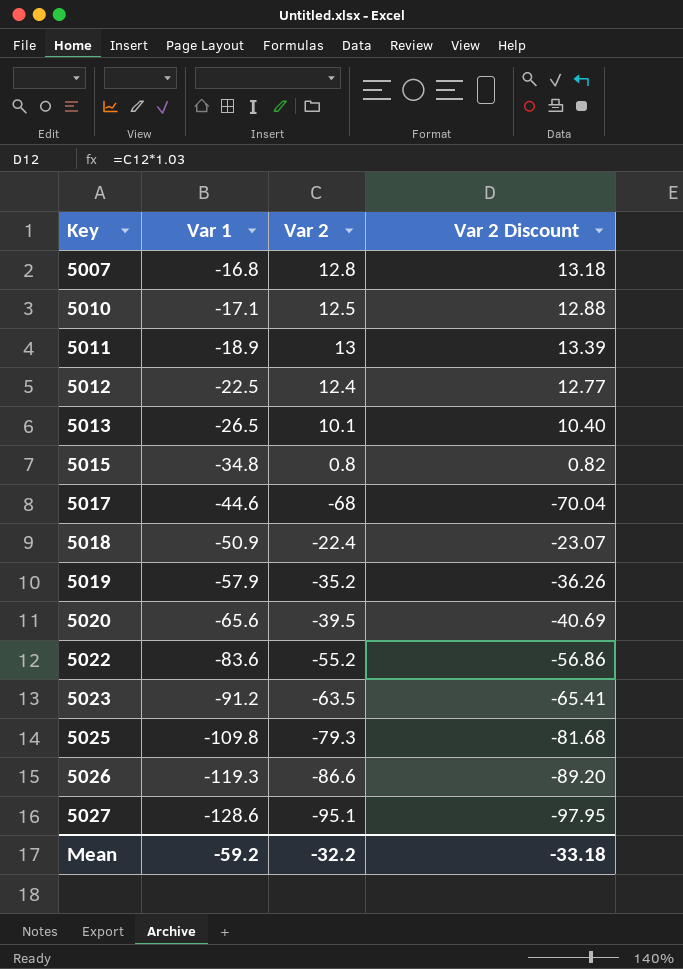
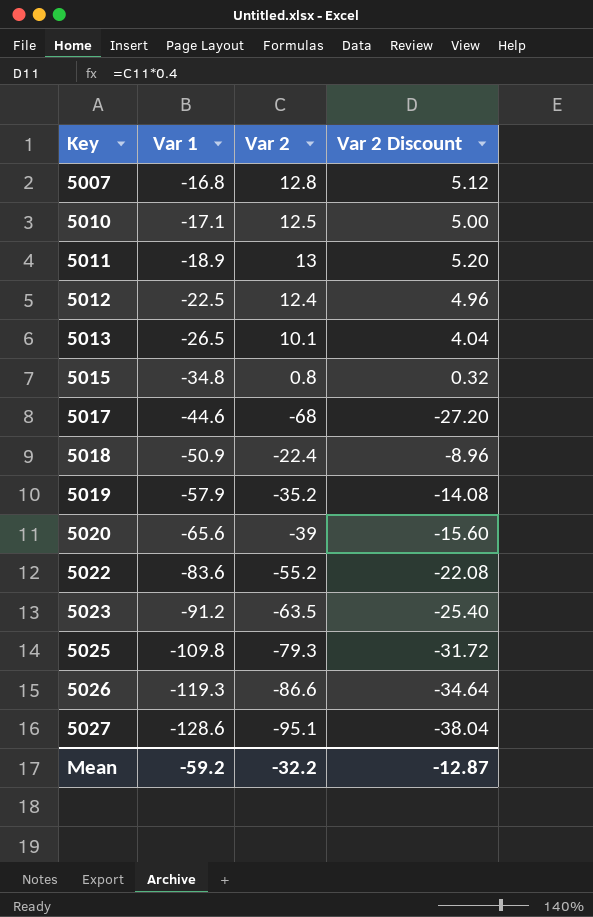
column Var 2 Discount | formula: [Var 2] * 1.03 -> [Var 2] * 0.4
5020 | Var 2: -39.5 -> -39
Mean | Var 2 Discount: -33.18 -> -12.87

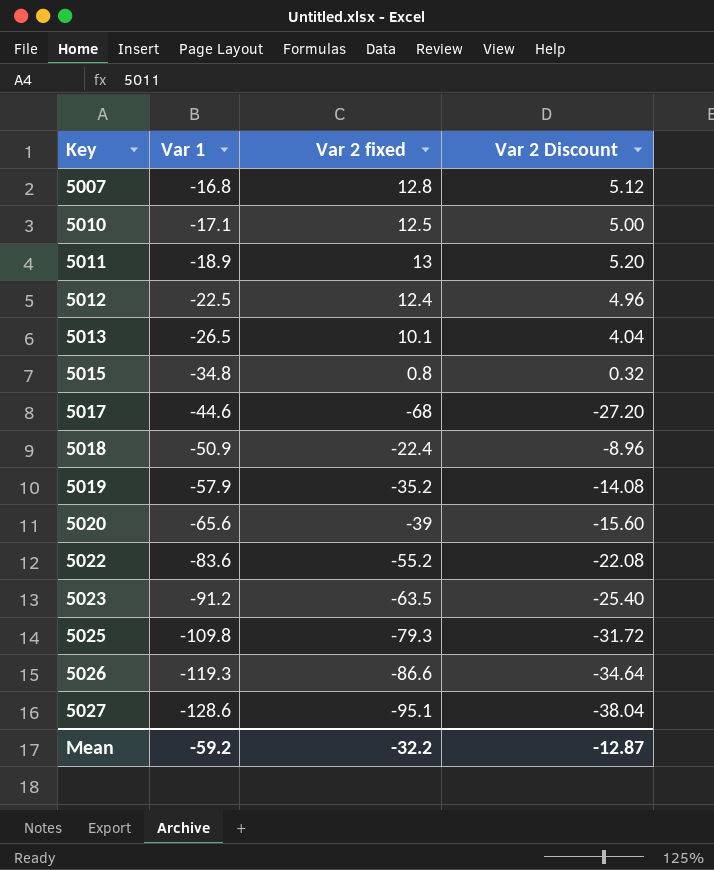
column name: Var 2 -> Var 2 fixed

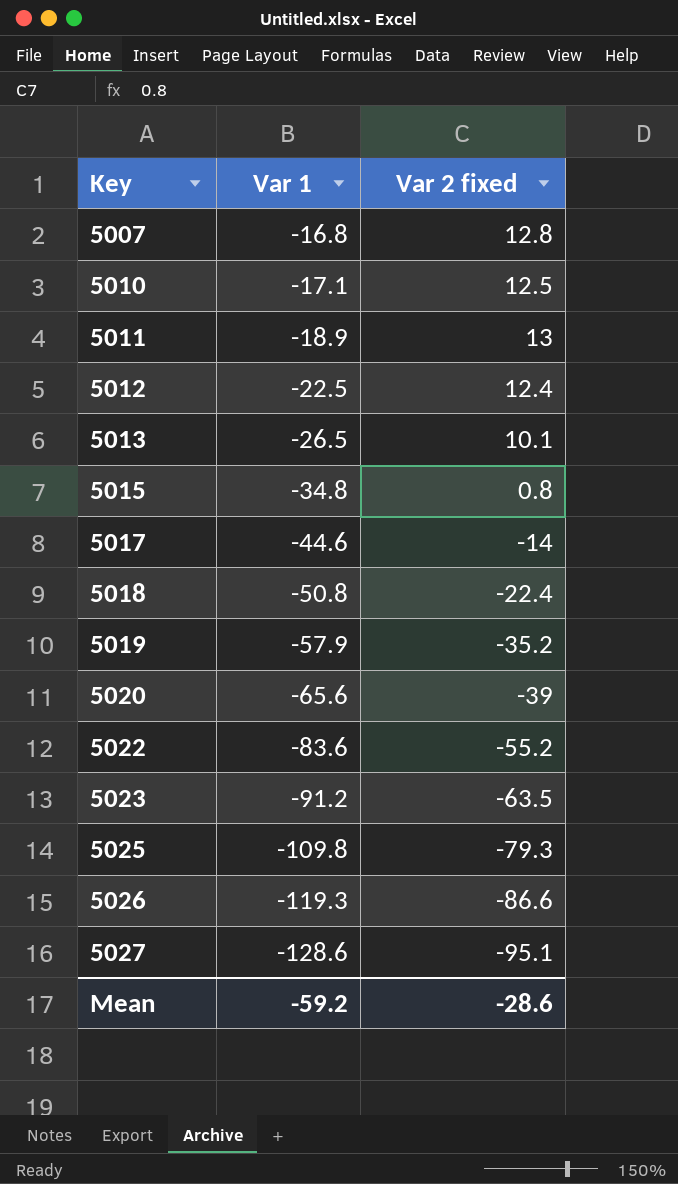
column Var 2 Discount | formula: [Var 2 fixed] * 0.4 -> none
5017 | Var 2 fixed: -68 -> -14
5018 | Var 1: -50.9 -> -50.8
Mean | Var 2 fixed: -32.2 -> -28.6

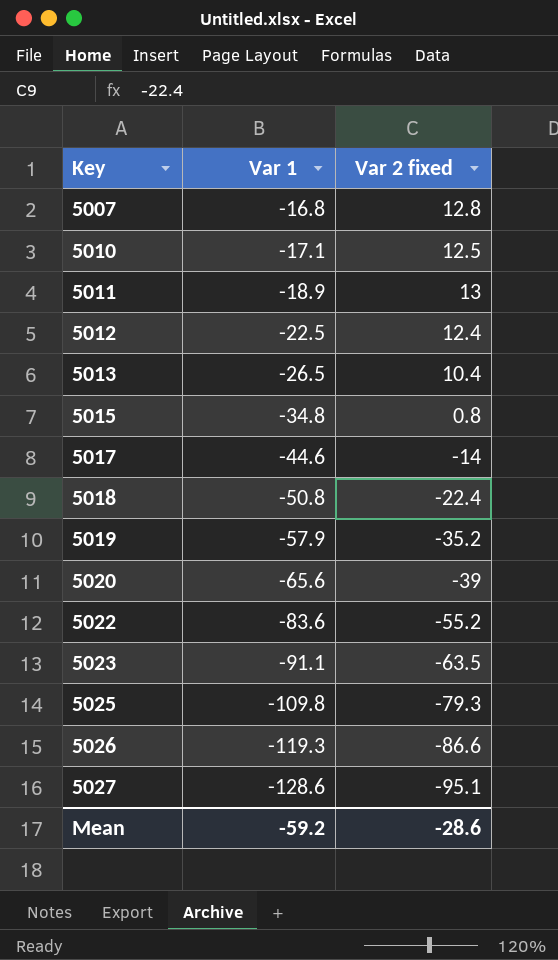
5013 | Var 2 fixed: 10.1 -> 10.4
5023 | Var 1: -91.2 -> -91.1

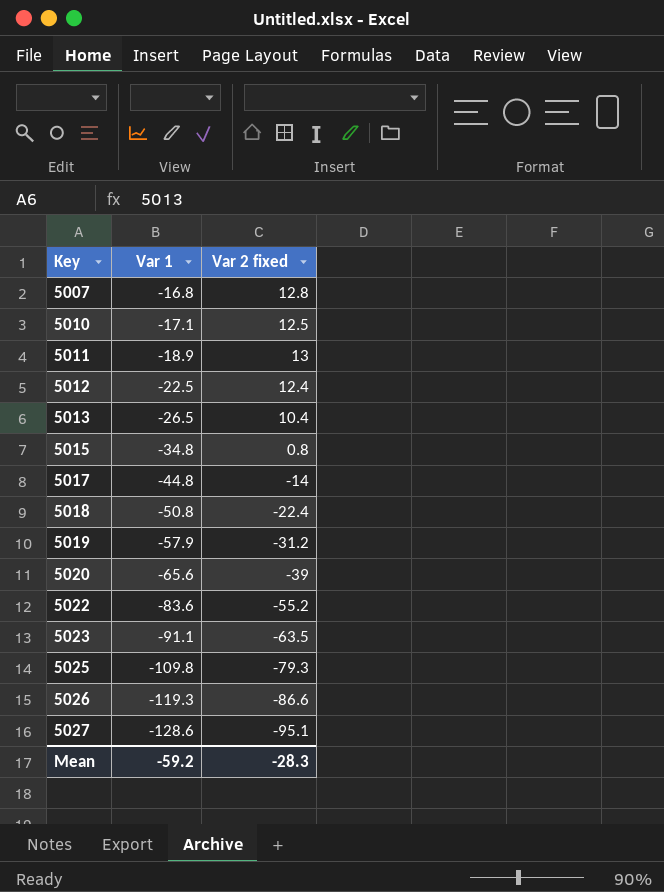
5017 | Var 1: -44.6 -> -44.8
5019 | Var 2 fixed: -35.2 -> -31.2
Mean | Var 2 fixed: -28.6 -> -28.3

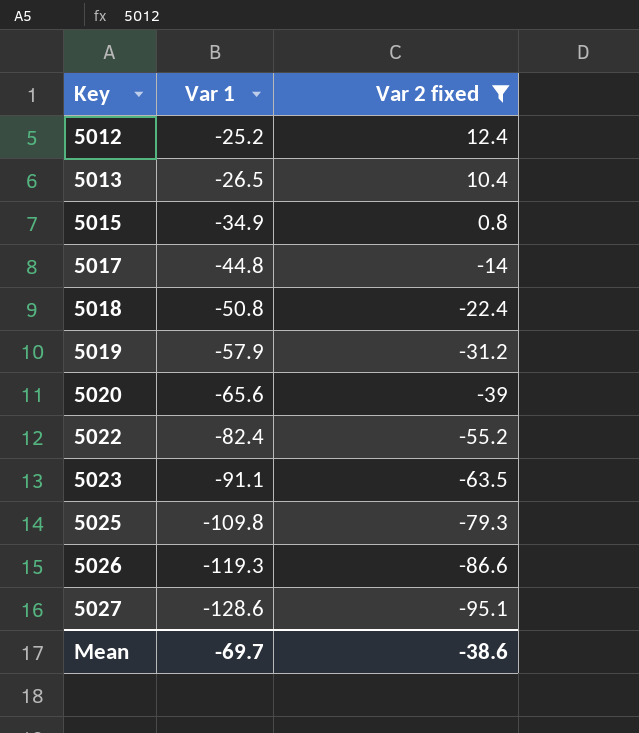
filter: none -> Var 2 fixed <= 12.4
5012 | Var 1: -22.5 -> -25.2
5015 | Var 1: -34.8 -> -34.9
5022 | Var 1: -83.6 -> -82.4
Mean | Var 1: -59.2 -> -69.7
Mean | Var 2 fixed: -28.3 -> -38.6

